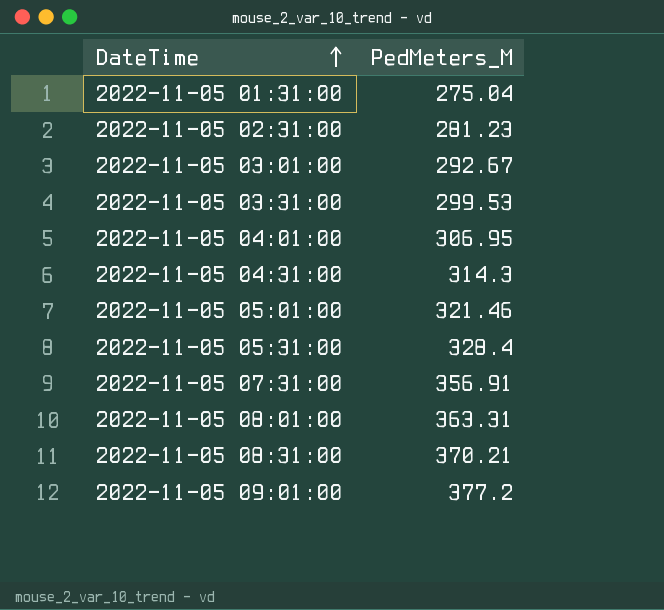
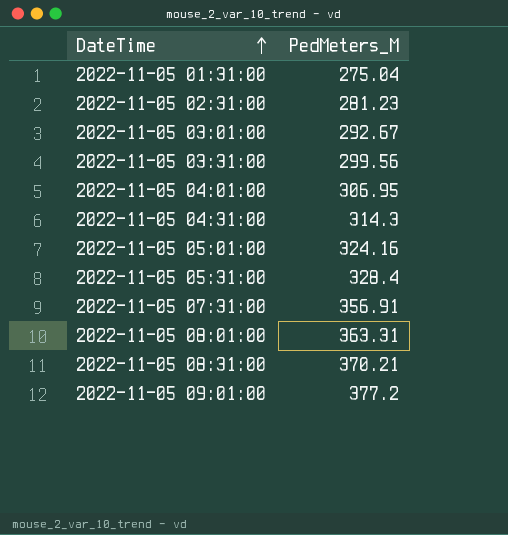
2022-11-05 03:31:00 | PedMeters_M: 299.53 -> 299.56
2022-11-05 05:01:00 | PedMeters_M: 321.46 -> 324.16

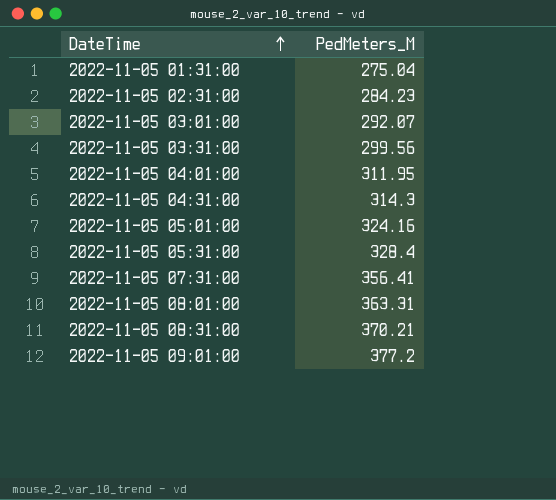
2022-11-05 02:31:00 | PedMeters_M: 281.23 -> 284.23
2022-11-05 03:01:00 | PedMeters_M: 292.67 -> 292.07
2022-11-05 04:01:00 | PedMeters_M: 306.95 -> 311.95
2022-11-05 07:31:00 | PedMeters_M: 356.91 -> 356.41

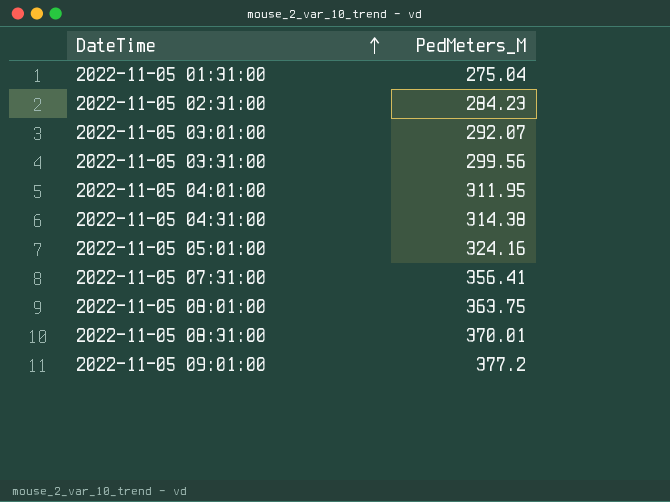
row 2022-11-05 05:31:00: 328.4 -> none
2022-11-05 04:31:00 | PedMeters_M: 314.3 -> 314.38
2022-11-05 08:01:00 | PedMeters_M: 363.31 -> 363.75
2022-11-05 08:31:00 | PedMeters_M: 370.21 -> 370.01

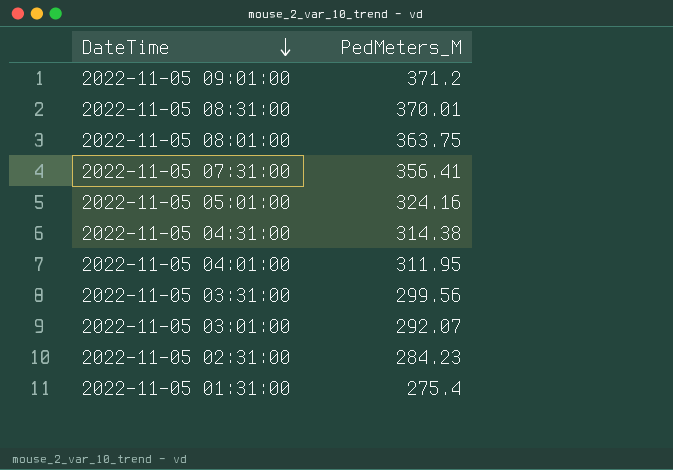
row order: DateTime ascending -> DateTime descending
2022-11-05 09:01:00 | PedMeters_M: 377.2 -> 371.2
2022-11-05 01:31:00 | PedMeters_M: 275.04 -> 275.4

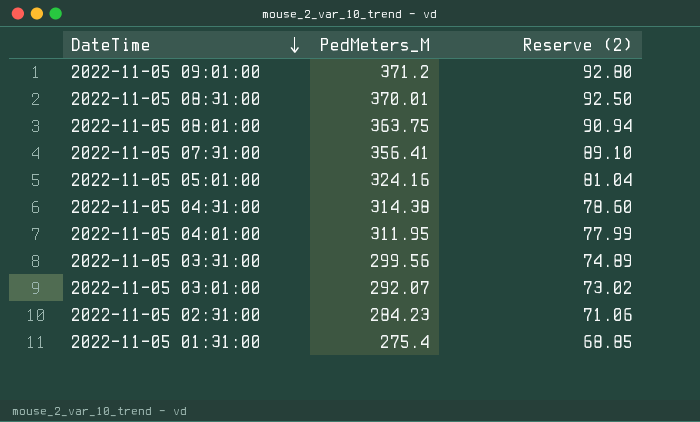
column Reserve (2) | formula: none -> [PedMeters_M] * 0.25

